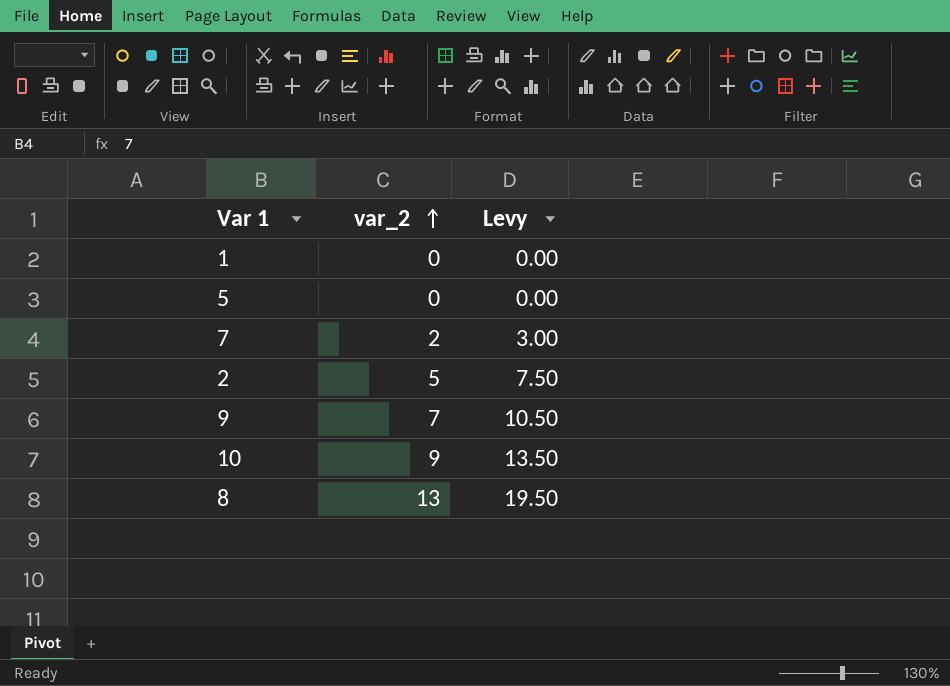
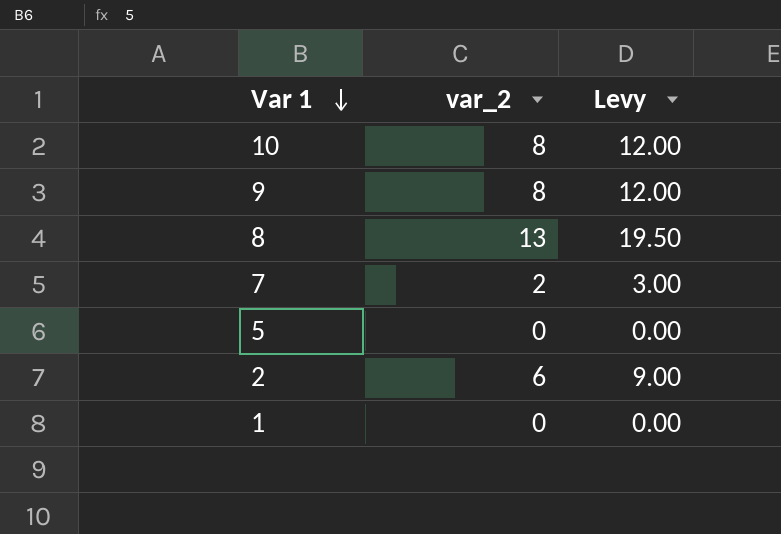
row order: var_2 ascending -> Var 1 descending
10 | var_2: 9 -> 8
10 | Levy: 13.50 -> 12.00
9 | var_2: 7 -> 8
9 | Levy: 10.50 -> 12.00
2 | var_2: 5 -> 6
2 | Levy: 7.50 -> 9.00

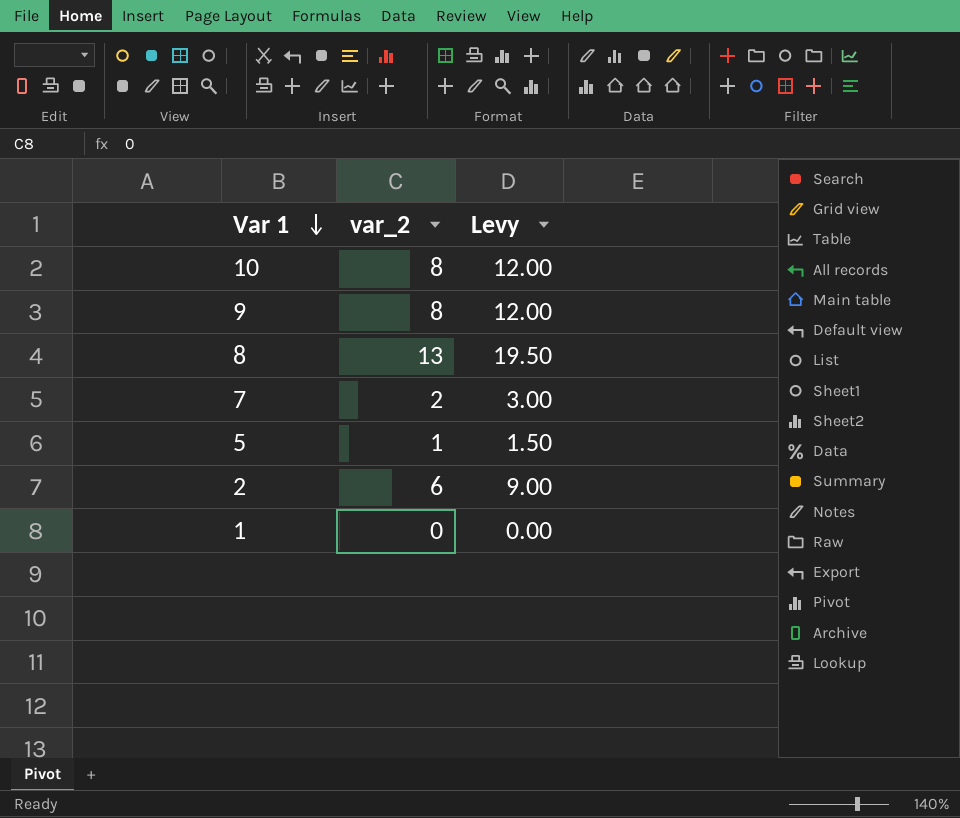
5 | var_2: 0 -> 1
5 | Levy: 0.00 -> 1.50

